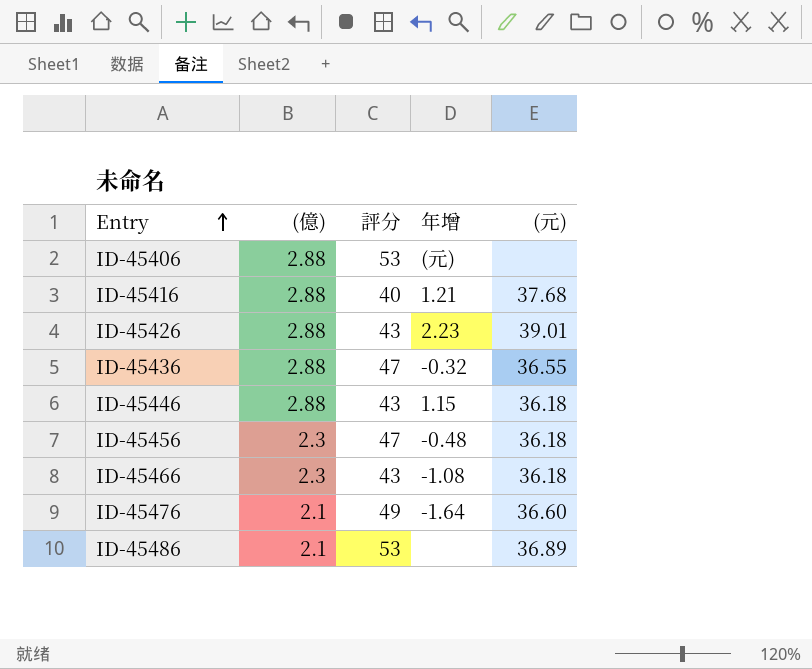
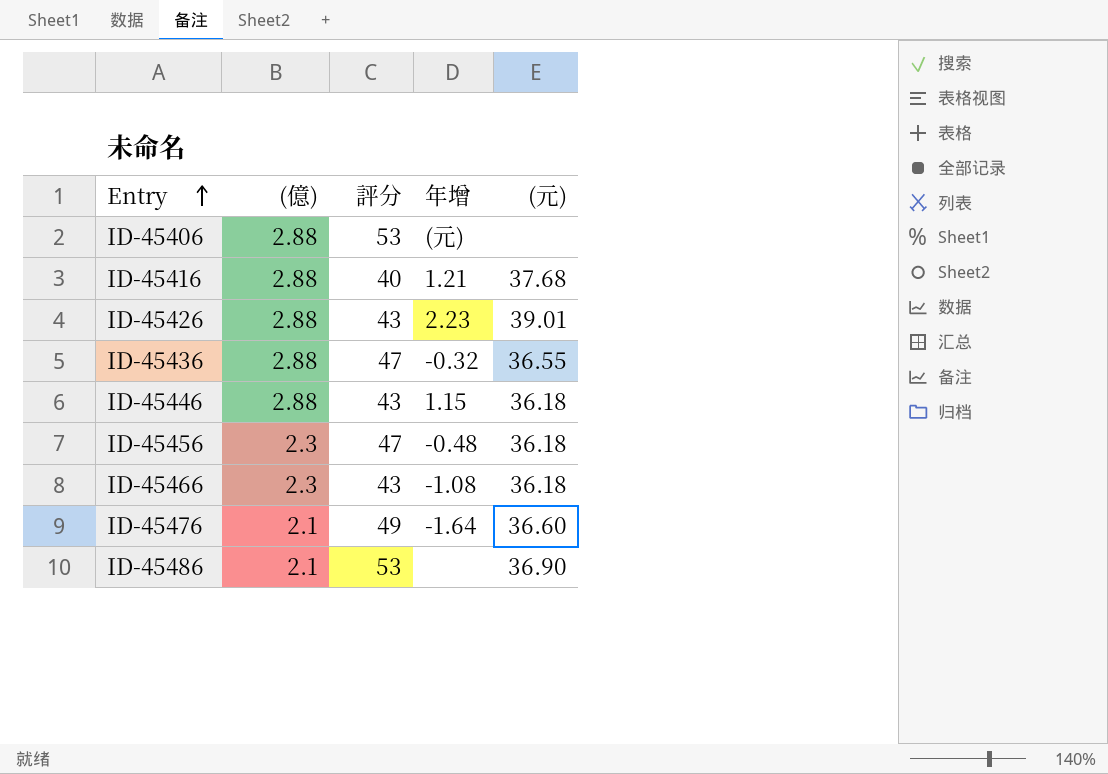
ID-45486 | (元): 36.89 -> 36.90

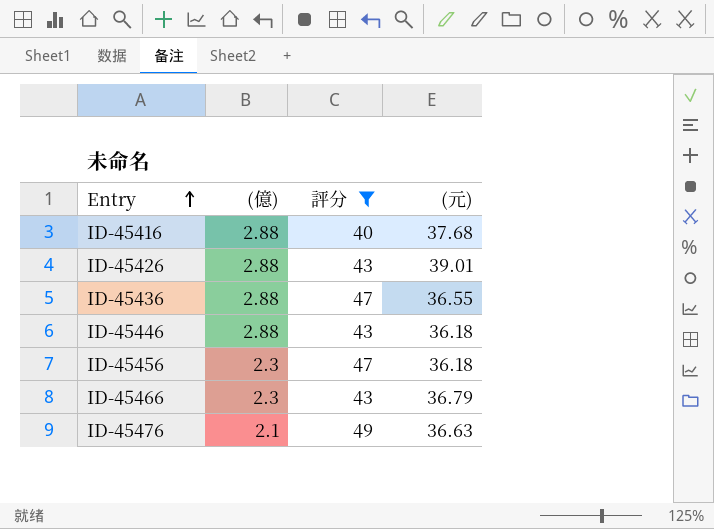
filter: none -> 評分 != 53
column 年增 | position: 4 -> none
ID-45466 | (元): 36.18 -> 36.79
ID-45476 | (元): 36.60 -> 36.63

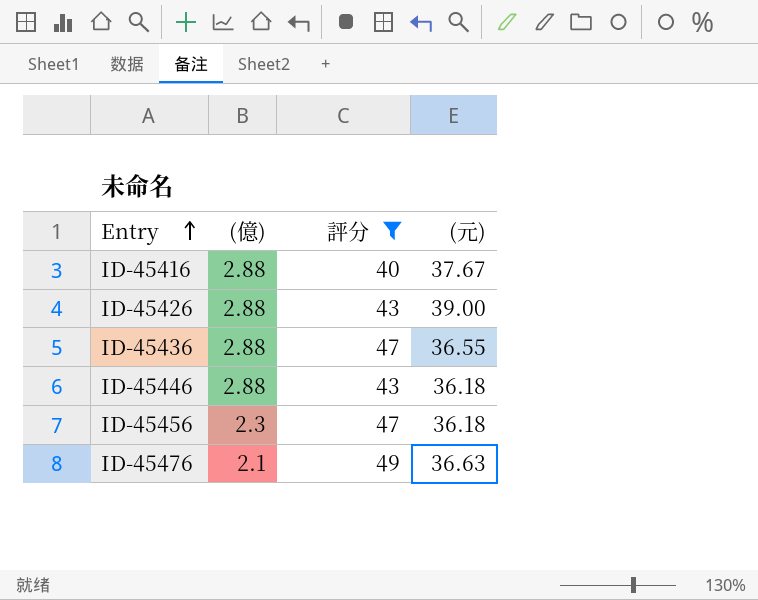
row ID-45466: 2.3 | 43 | 36.79 -> none
ID-45416 | (元): 37.68 -> 37.67
ID-45426 | (元): 39.01 -> 39.00

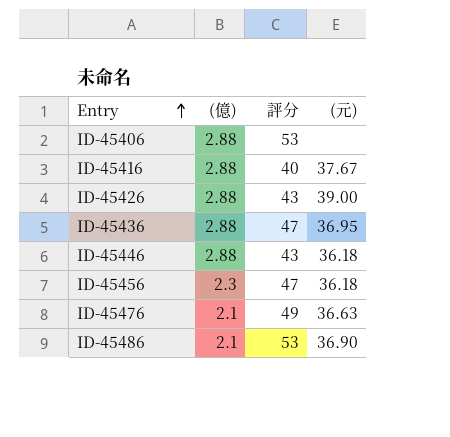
filter: 評分 != 53 -> none
ID-45436 | (元): 36.55 -> 36.95

